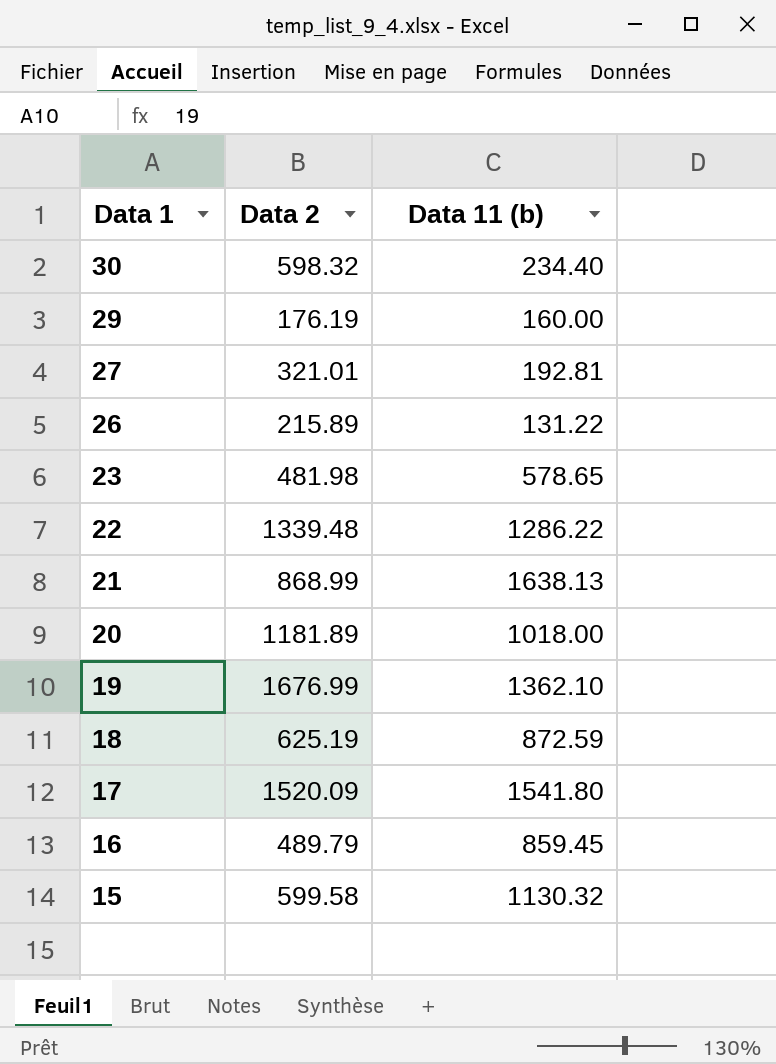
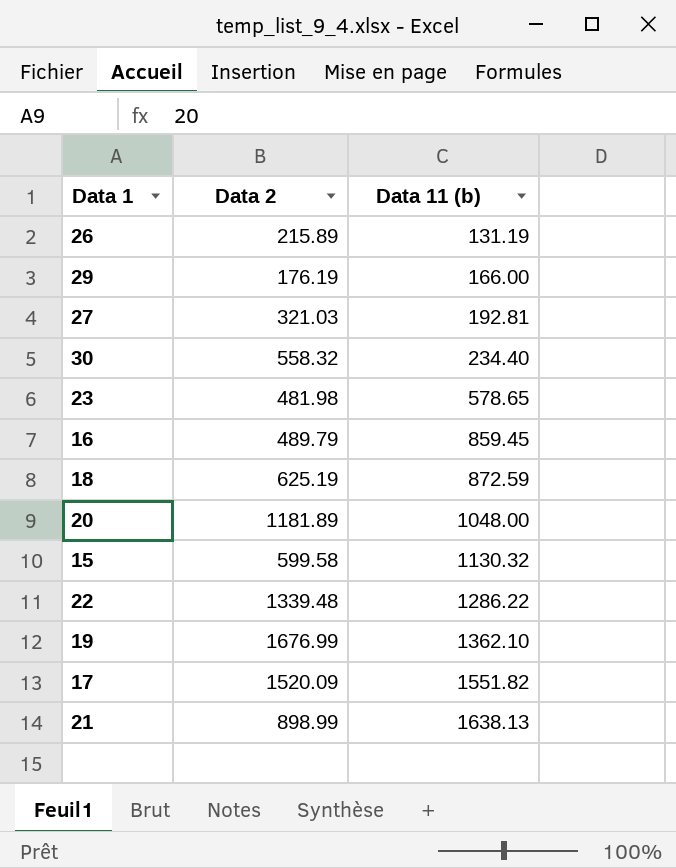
row order: Data 1 descending -> Data 11 (b) ascending
26 | Data 11 (b): 131.22 -> 131.19
29 | Data 11 (b): 160.00 -> 166.00
27 | Data 2: 321.01 -> 321.03
30 | Data 2: 598.32 -> 558.32
20 | Data 11 (b): 1018.00 -> 1048.00
17 | Data 11 (b): 1541.80 -> 1551.82
21 | Data 2: 868.99 -> 898.99

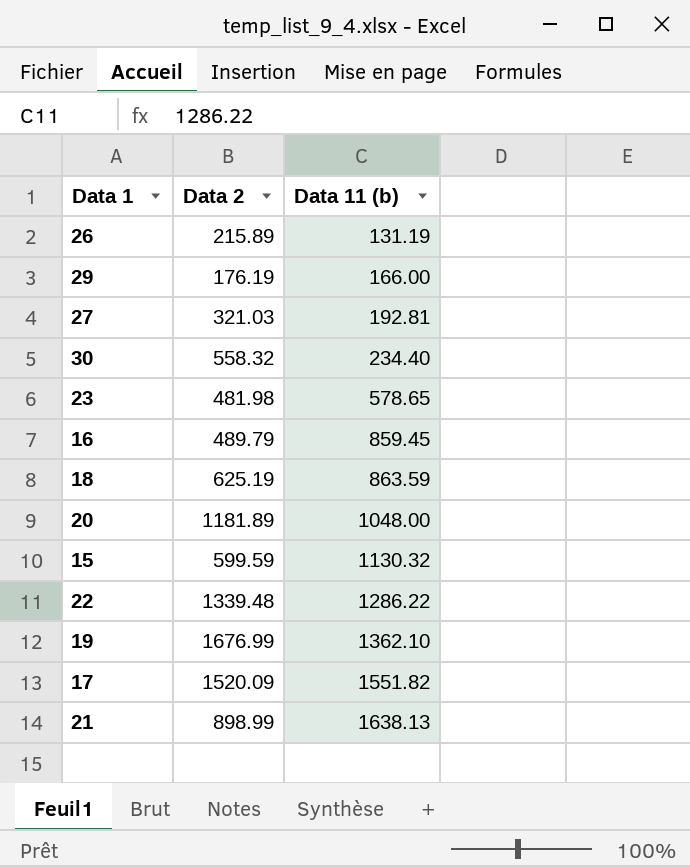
18 | Data 11 (b): 872.59 -> 863.59
15 | Data 2: 599.58 -> 599.59

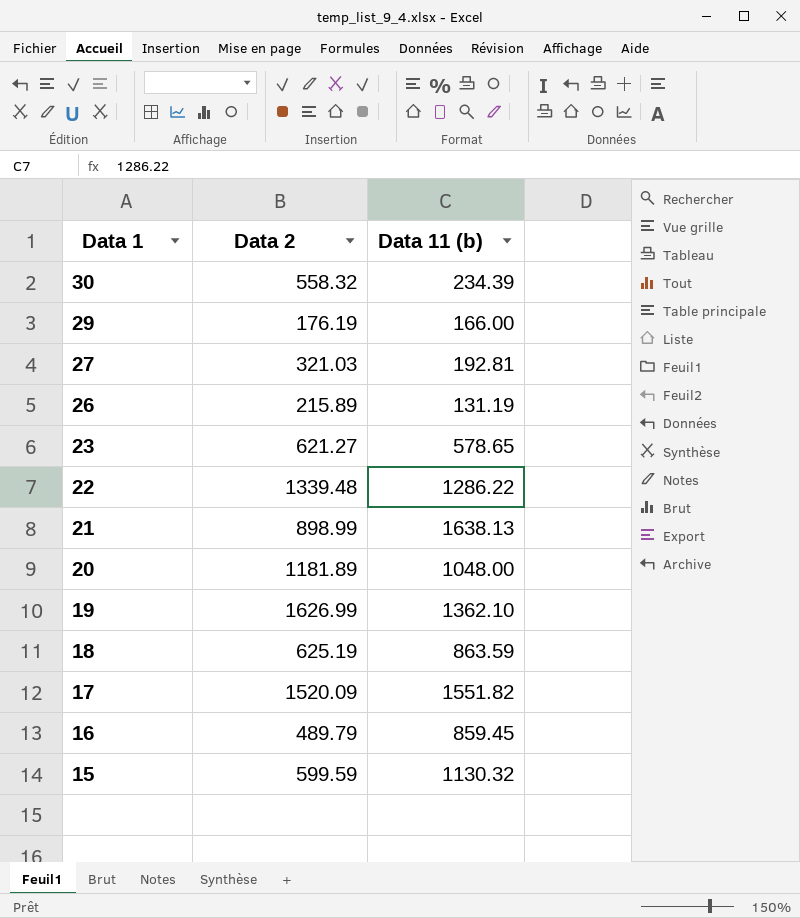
row order: Data 11 (b) ascending -> Data 1 descending
30 | Data 11 (b): 234.40 -> 234.39
23 | Data 2: 481.98 -> 621.27
19 | Data 2: 1676.99 -> 1626.99

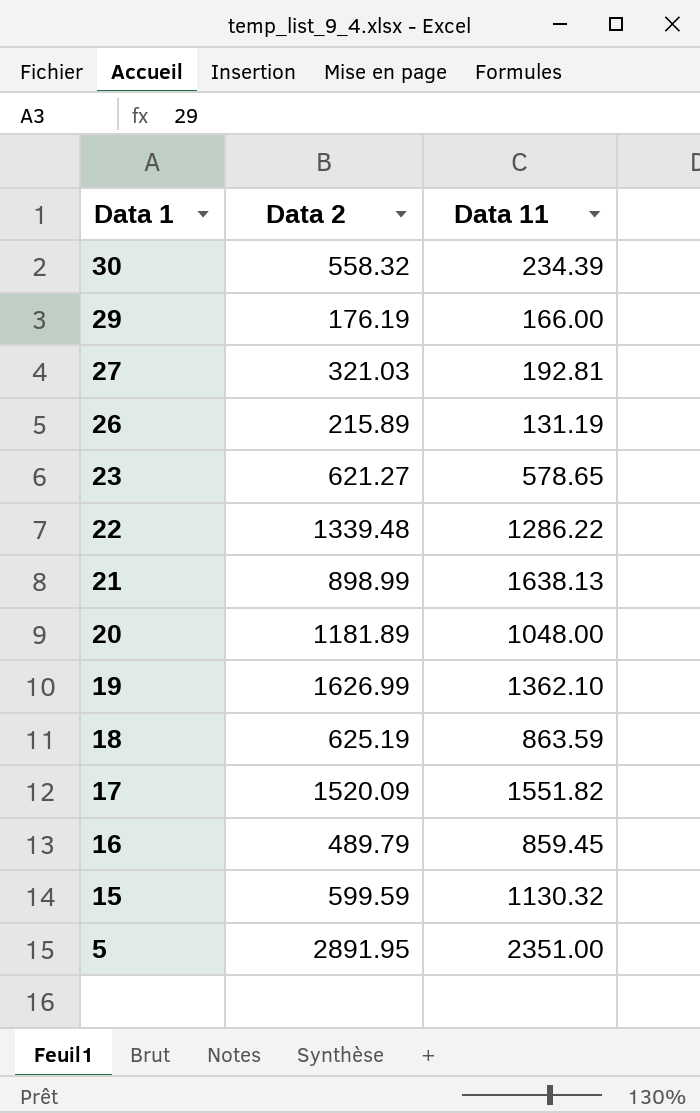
column name: Data 11 (b) -> Data 11
row 5: none -> 2891.95 | 2351.00

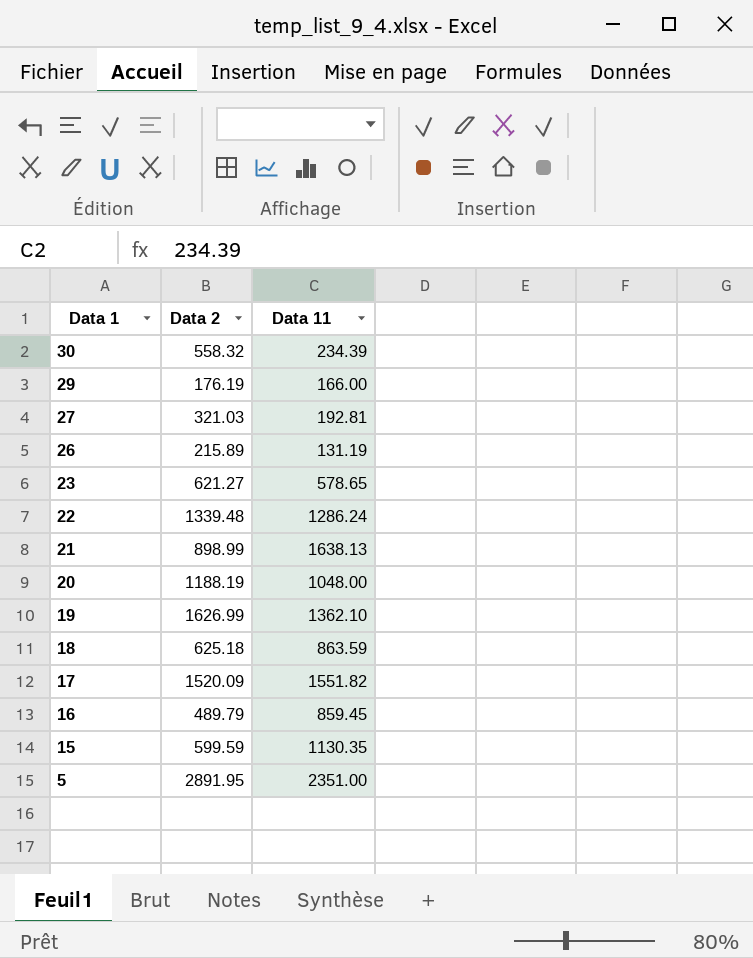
22 | Data 11: 1286.22 -> 1286.24
20 | Data 2: 1181.89 -> 1188.19
18 | Data 2: 625.19 -> 625.18
15 | Data 11: 1130.32 -> 1130.35

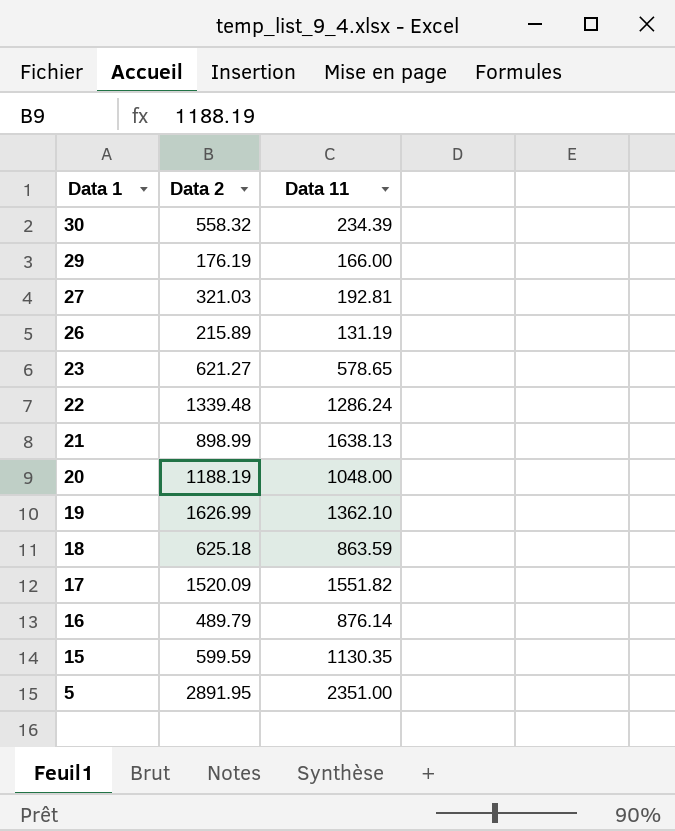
16 | Data 11: 859.45 -> 876.14

